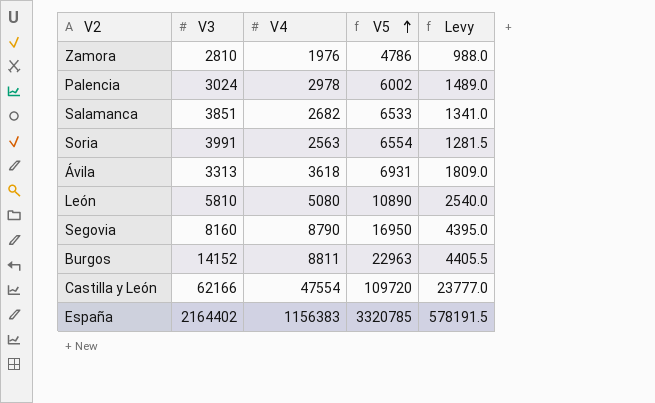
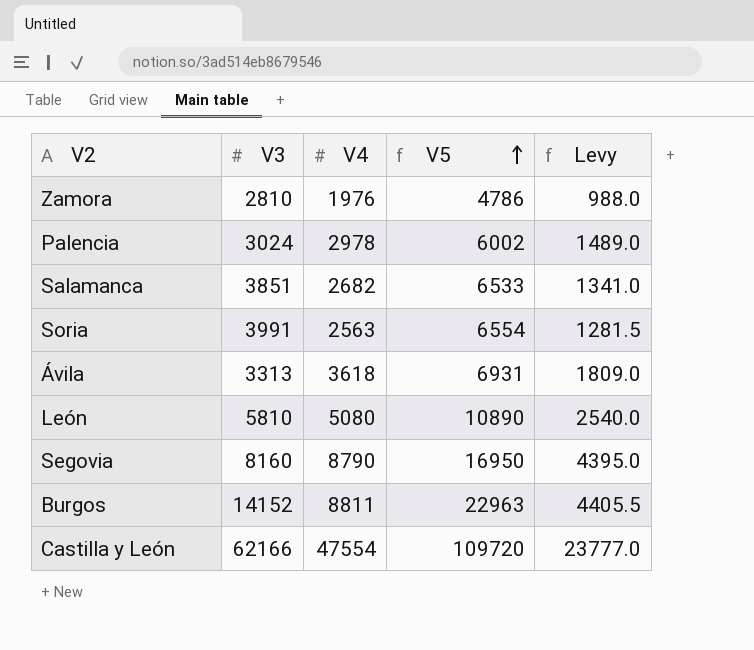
row España: 2164402 | 1156383 | 3320785 | 578191.5 -> none

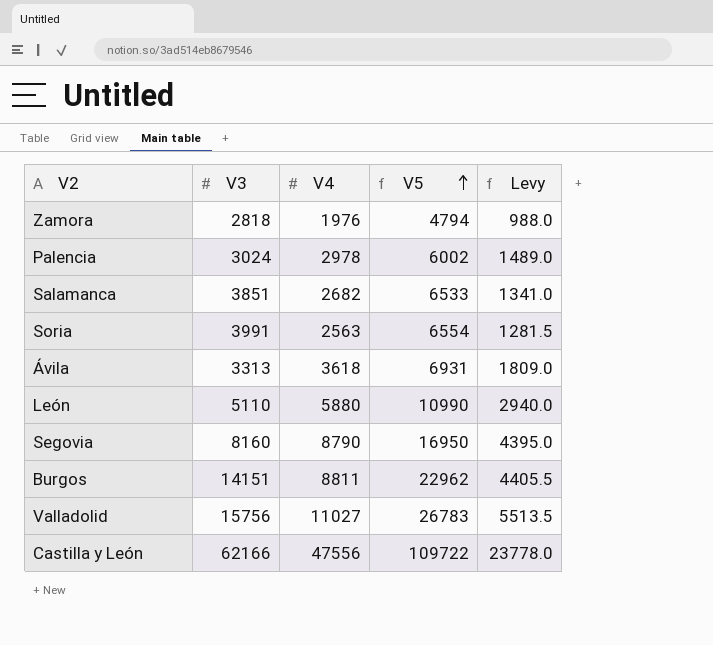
Zamora | V3: 2810 -> 2818
Zamora | V5: 4786 -> 4794
León | V3: 5810 -> 5110
León | V4: 5080 -> 5880
León | V5: 10890 -> 10990
León | Levy: 2540.0 -> 2940.0
Burgos | V3: 14152 -> 14151
Burgos | V5: 22963 -> 22962
row Valladolid: none -> 15756 | 11027 | 26783 | 5513.5
Castilla y León | V4: 47554 -> 47556
Castilla y León | V5: 109720 -> 109722
Castilla y León | Levy: 23777.0 -> 23778.0

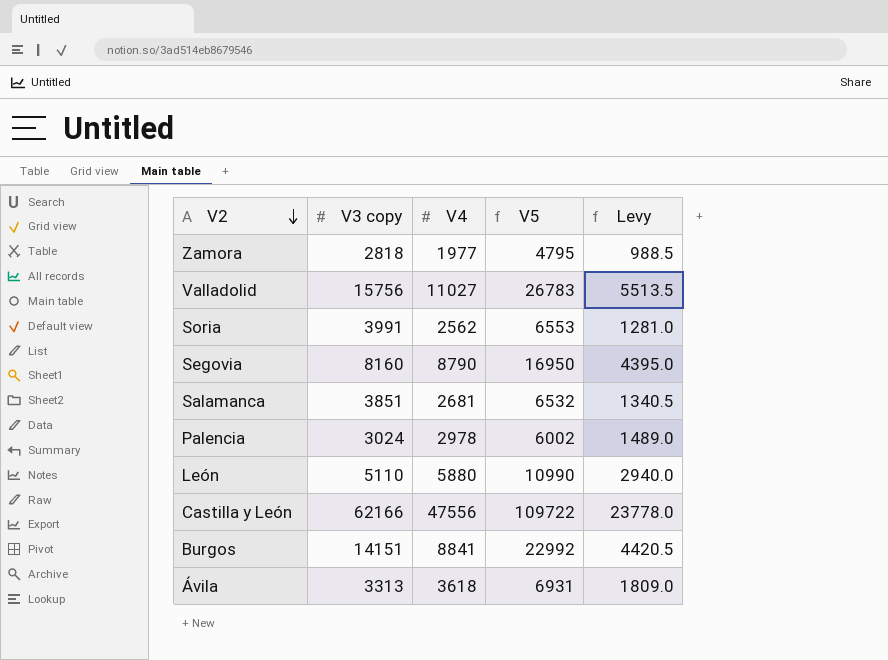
row order: V5 ascending -> V2 descending
column name: V3 -> V3 copy
Zamora | V4: 1976 -> 1977
Zamora | V5: 4794 -> 4795
Zamora | Levy: 988.0 -> 988.5
Soria | V4: 2563 -> 2562
Soria | V5: 6554 -> 6553
Soria | Levy: 1281.5 -> 1281.0
Salamanca | V4: 2682 -> 2681
Salamanca | V5: 6533 -> 6532
Salamanca | Levy: 1341.0 -> 1340.5
Burgos | V4: 8811 -> 8841
Burgos | V5: 22962 -> 22992
Burgos | Levy: 4405.5 -> 4420.5

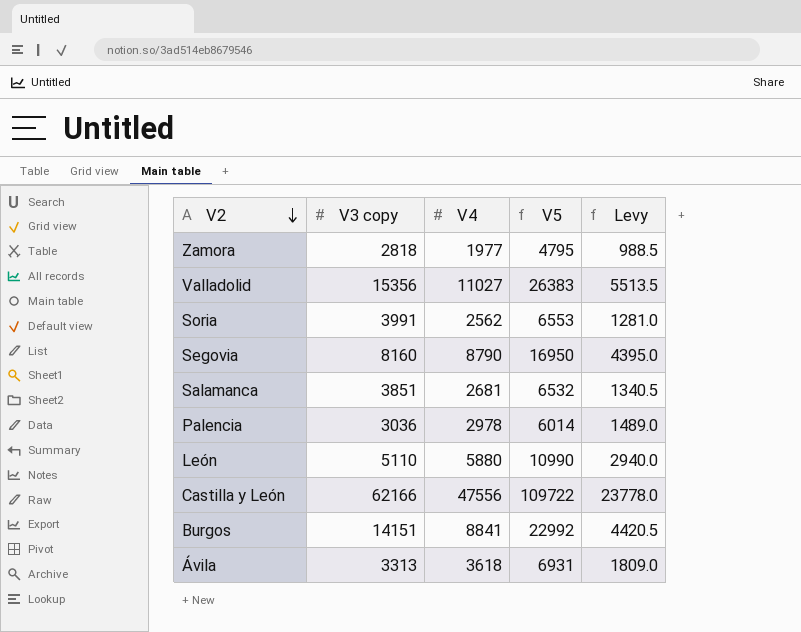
Valladolid | V3 copy: 15756 -> 15356
Valladolid | V5: 26783 -> 26383
Palencia | V3 copy: 3024 -> 3036
Palencia | V5: 6002 -> 6014

